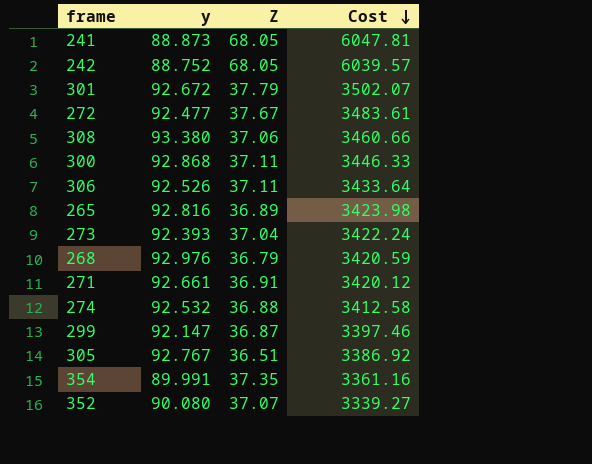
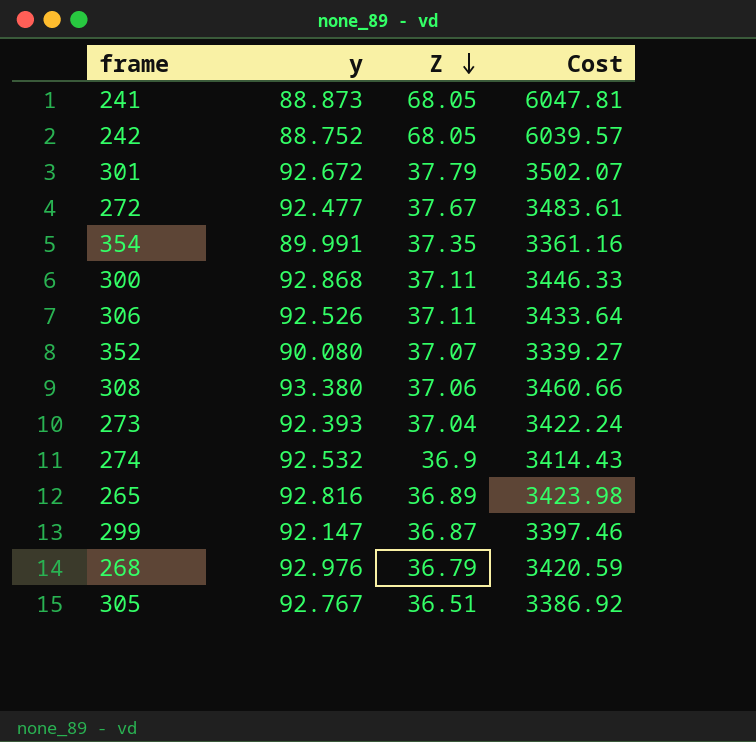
row order: Cost descending -> Z descending
row 271: 92.661 | 36.91 | 3420.12 -> none
274 | Z: 36.88 -> 36.9
274 | Cost: 3412.58 -> 3414.43

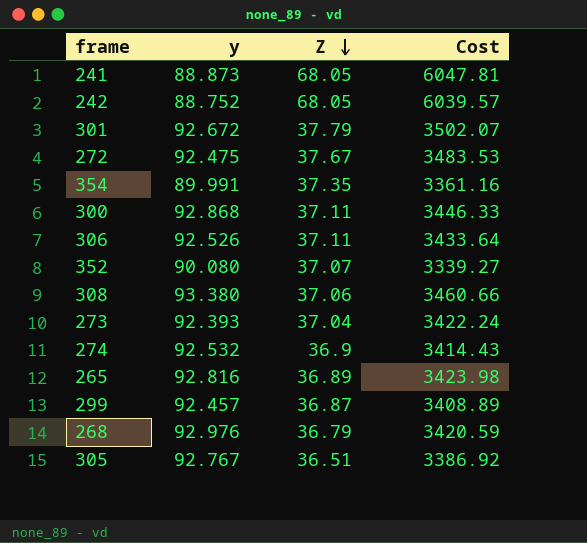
272 | y: 92.477 -> 92.475
272 | Cost: 3483.61 -> 3483.53
299 | y: 92.147 -> 92.457
299 | Cost: 3397.46 -> 3408.89

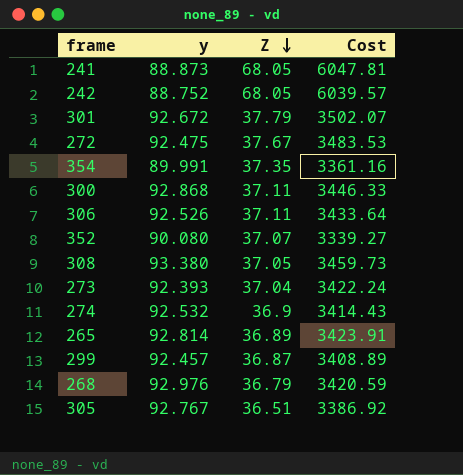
308 | Z: 37.06 -> 37.05
308 | Cost: 3460.66 -> 3459.73
265 | y: 92.816 -> 92.814
265 | Cost: 3423.98 -> 3423.91

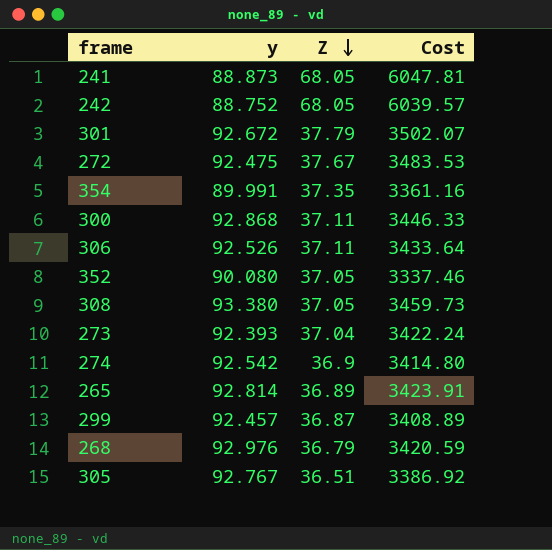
352 | Z: 37.07 -> 37.05
352 | Cost: 3339.27 -> 3337.46
274 | y: 92.532 -> 92.542
274 | Cost: 3414.43 -> 3414.80

